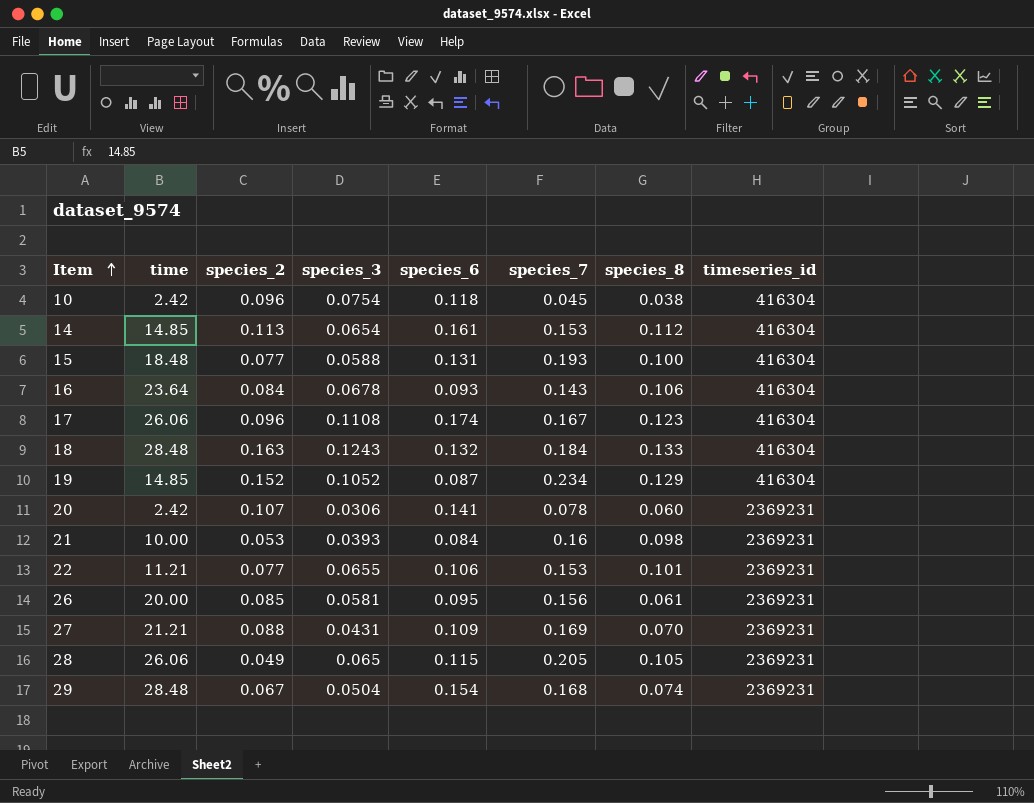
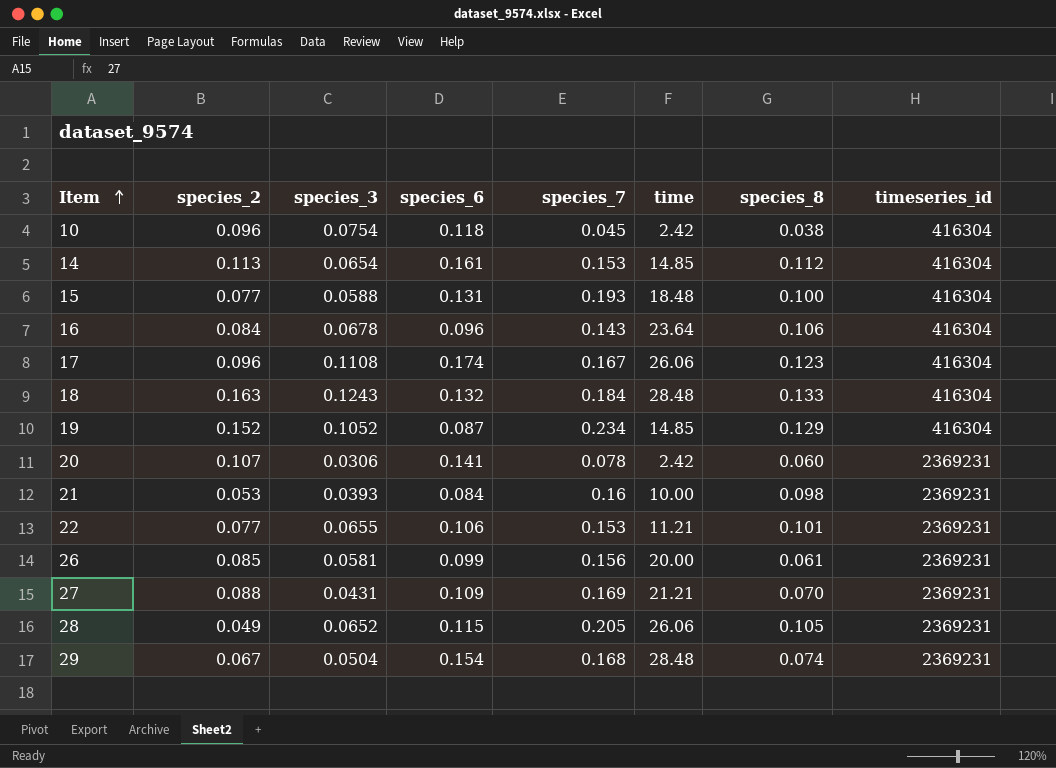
column time | position: 2 -> 6
16 | species_6: 0.093 -> 0.096
26 | species_6: 0.095 -> 0.099
28 | species_3: 0.065 -> 0.0652

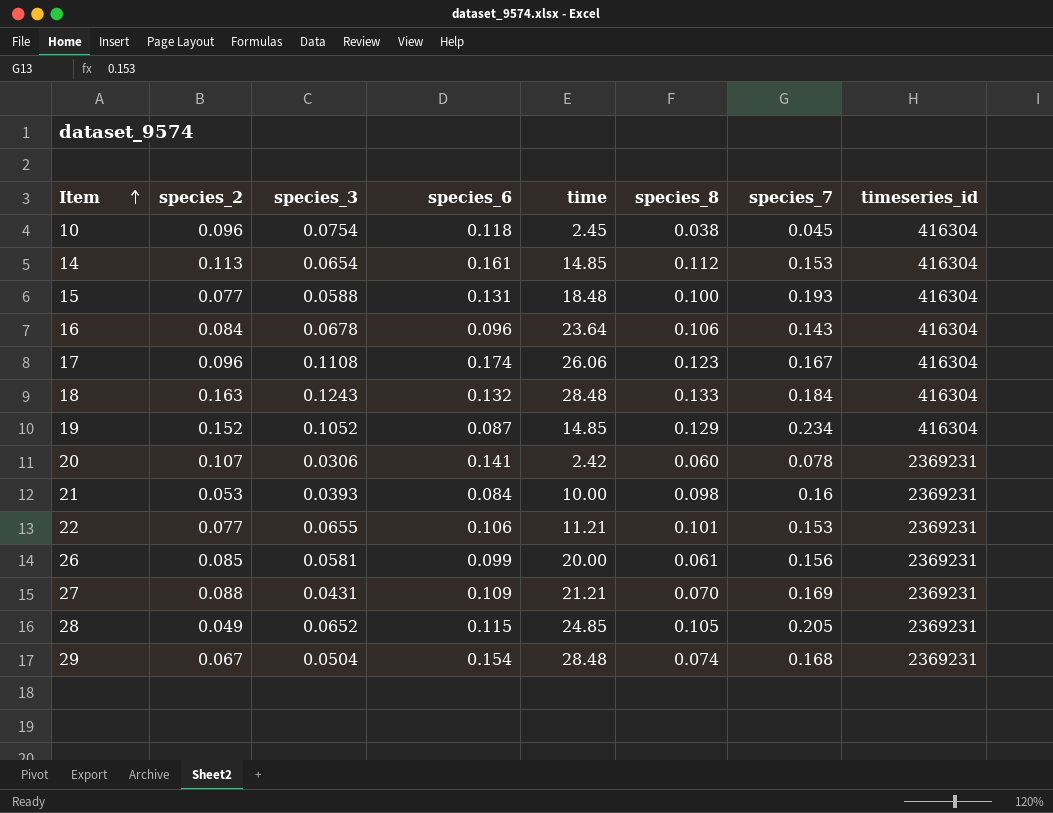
column species_7 | position: 5 -> 7
10 | time: 2.42 -> 2.45
28 | time: 26.06 -> 24.85

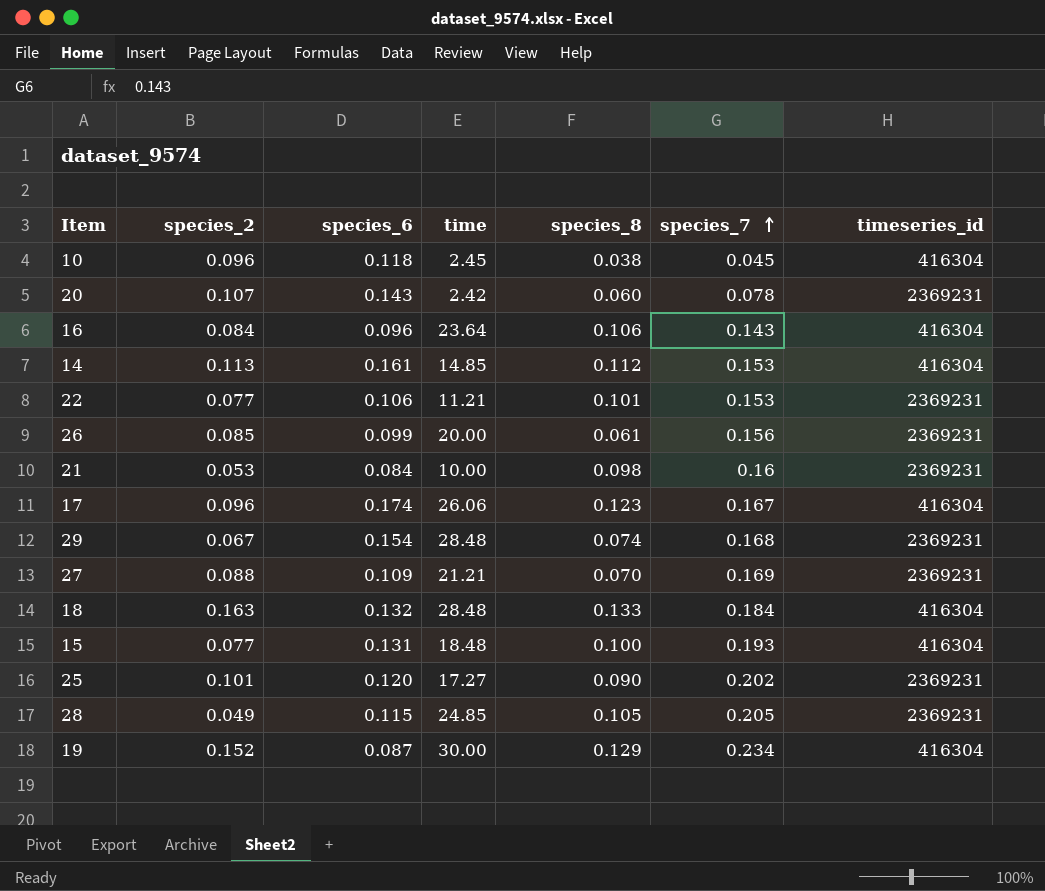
row order: Item ascending -> species_7 ascending
column species_3 | position: 3 -> none
20 | species_6: 0.141 -> 0.143
row 25: none -> 0.101 | 0.120 | 17.27 | 0.090 | 0.202 | 2369231
19 | time: 14.85 -> 30.00

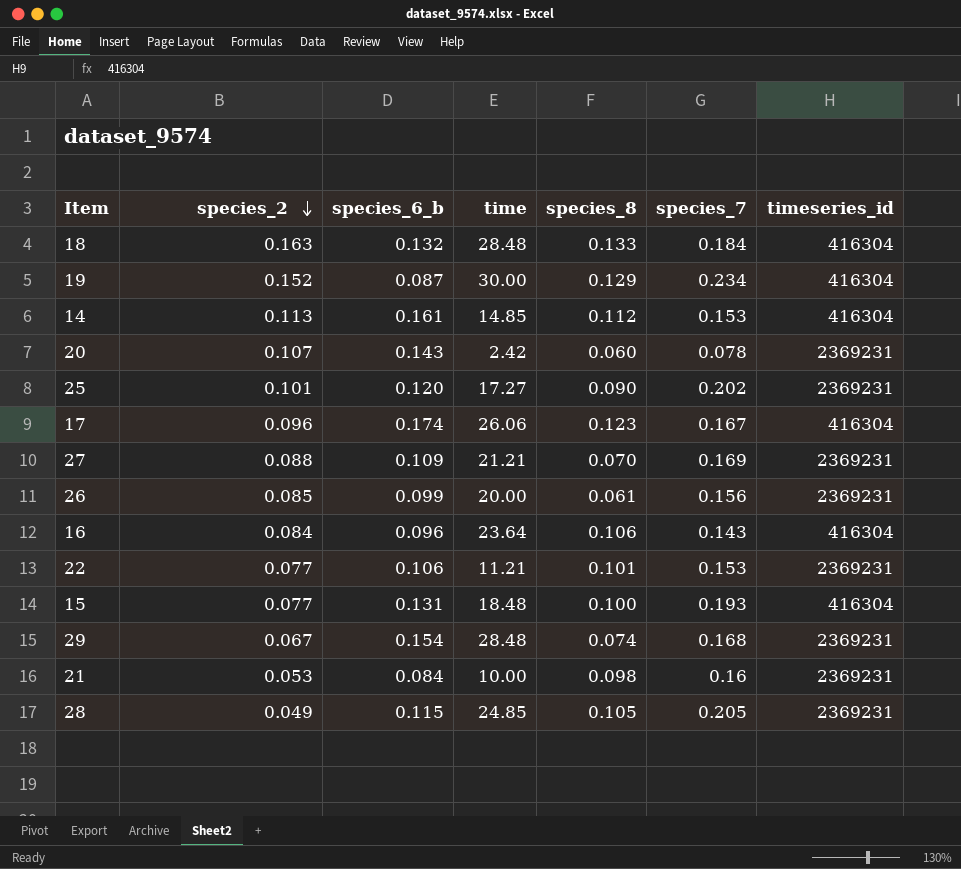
row order: species_7 ascending -> species_2 descending
column name: species_6 -> species_6_b
row 10: 0.096 | 0.118 | 2.45 | 0.038 | 0.045 | 416304 -> none

